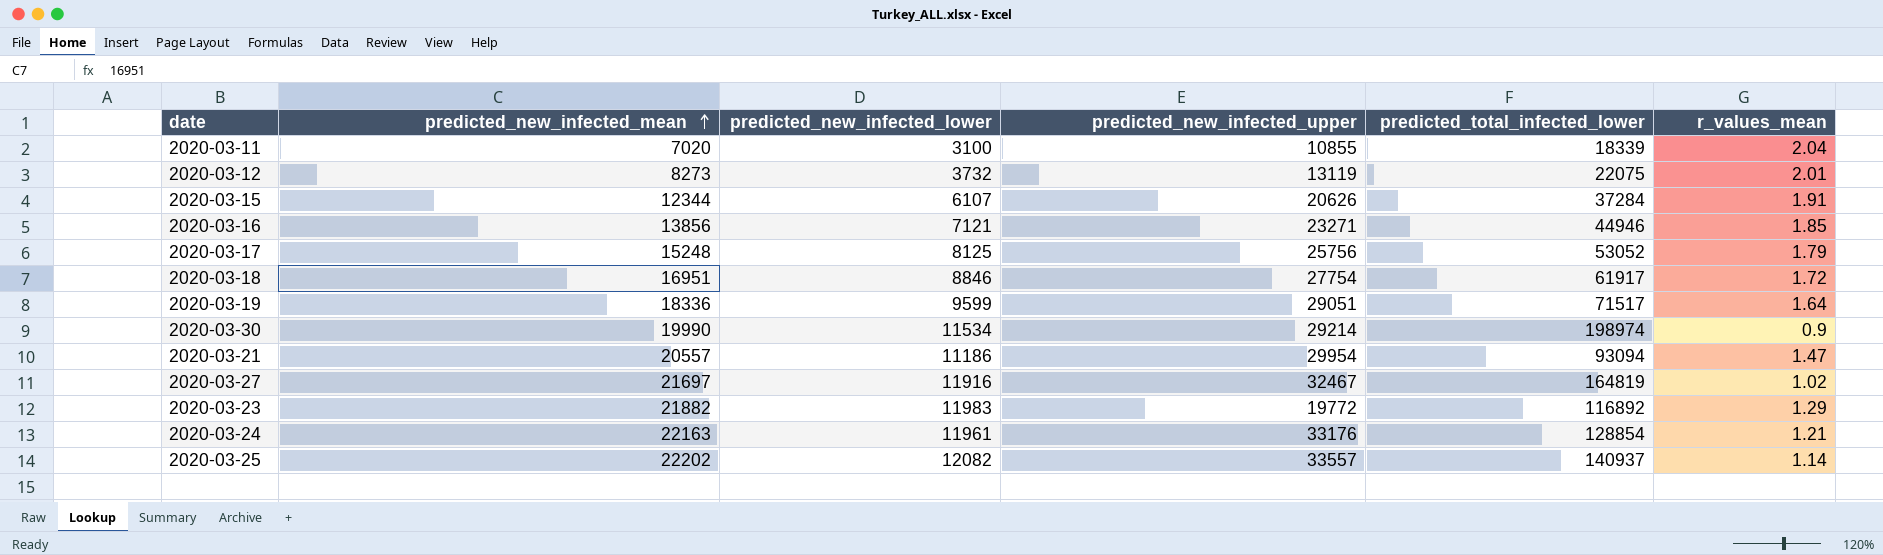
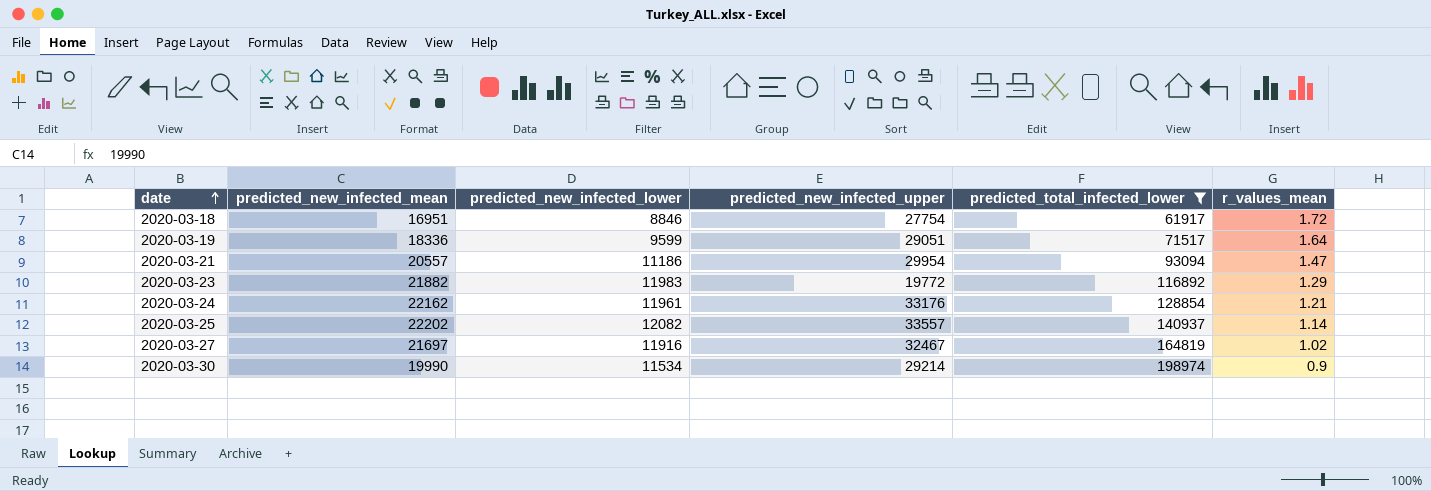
filter: none -> predicted_total_infected_lower >= 61917
row order: predicted_new_infected_mean ascending -> date ascending
2020-03-24 | predicted_new_infected_mean: 22163 -> 22162

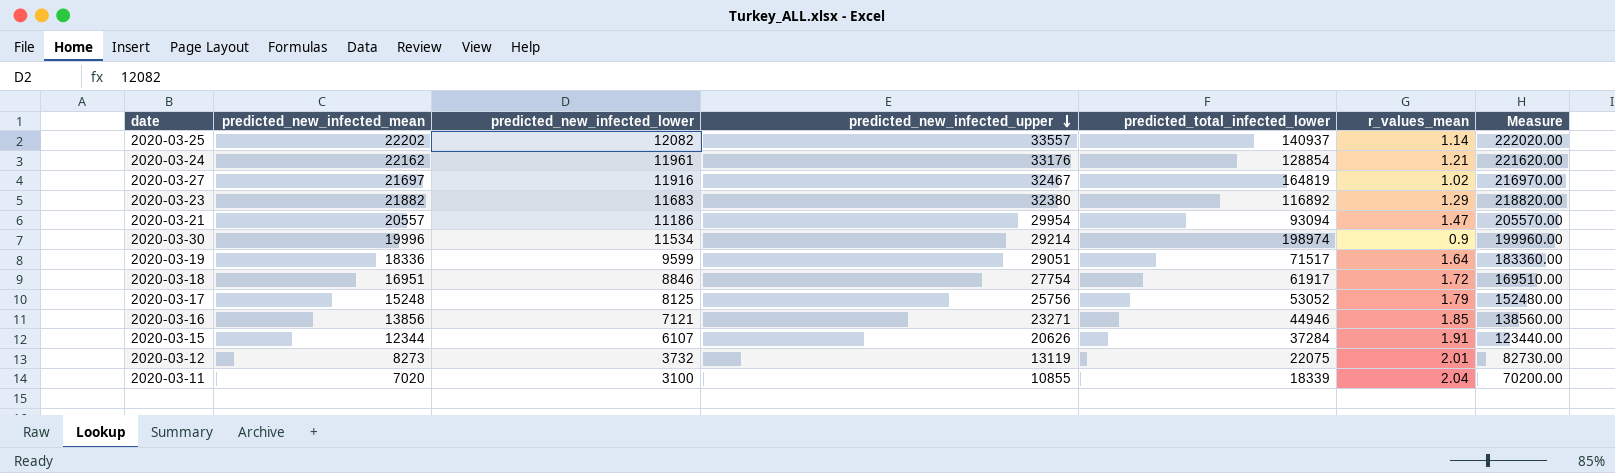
filter: predicted_total_infected_lower >= 61917 -> none
row order: date ascending -> predicted_new_infected_upper descending
column Measure | formula: none -> [predicted_new_infected_mean] * 10
2020-03-23 | predicted_new_infected_lower: 11983 -> 11683
2020-03-23 | predicted_new_infected_upper: 19772 -> 32380
2020-03-30 | predicted_new_infected_mean: 19990 -> 19996

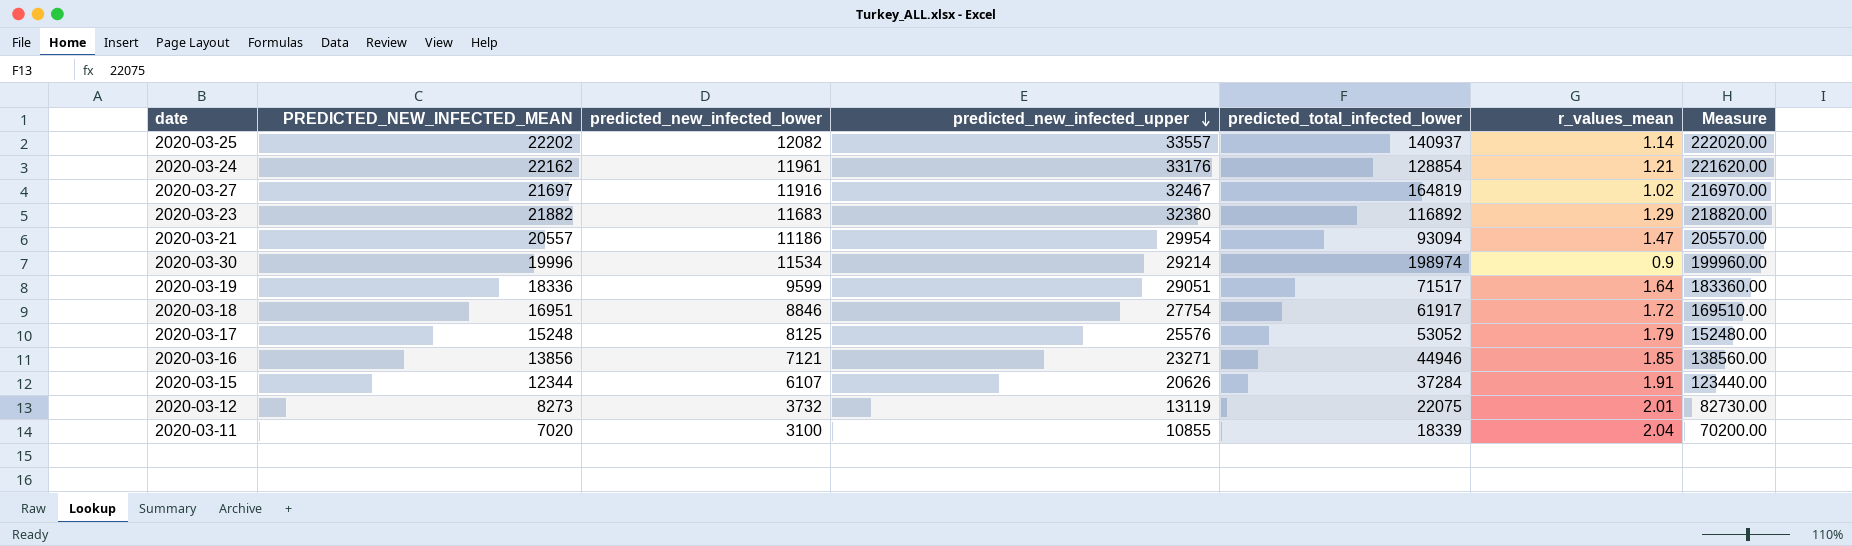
column name: predicted_new_infected_mean -> PREDICTED_NEW_INFECTED_MEAN
2020-03-17 | predicted_new_infected_upper: 25756 -> 25576

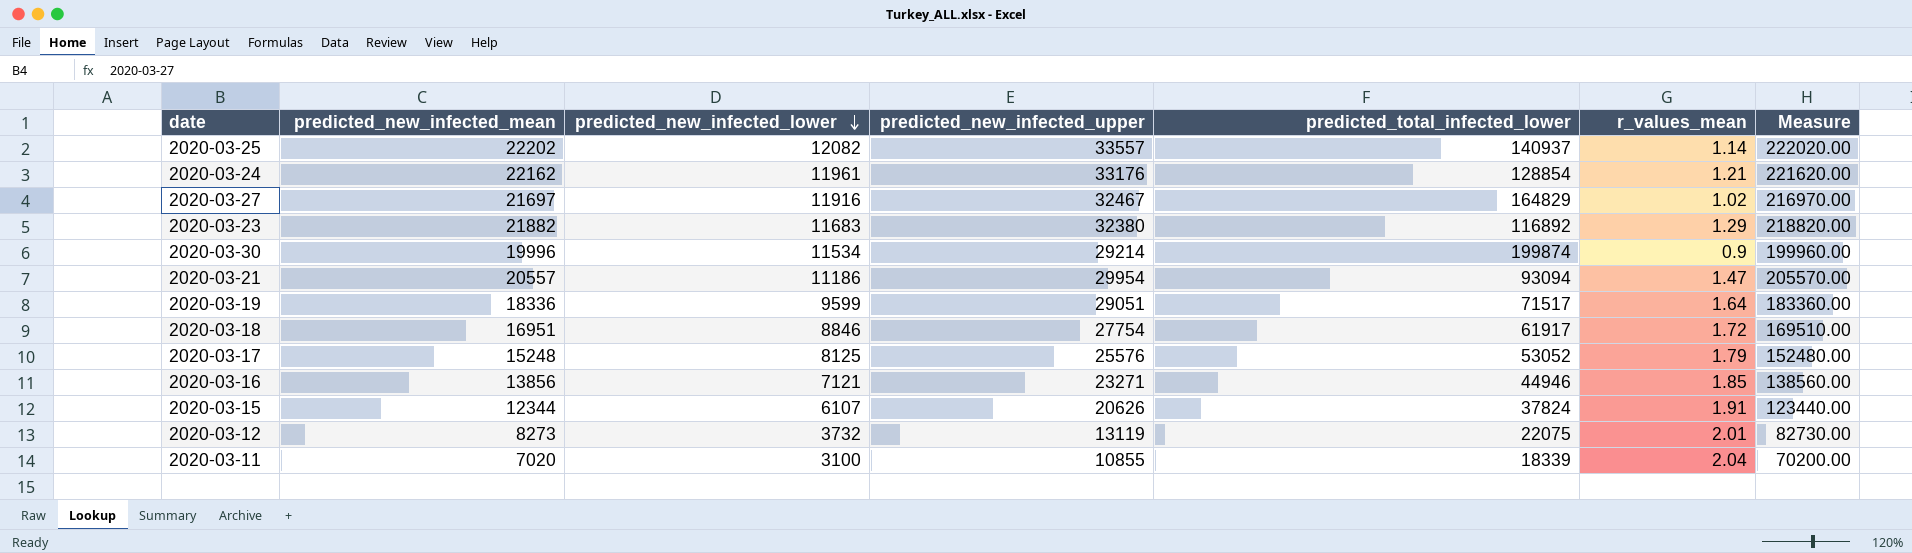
row order: predicted_new_infected_upper descending -> predicted_new_infected_lower descending
column name: PREDICTED_NEW_INFECTED_MEAN -> predicted_new_infected_mean
2020-03-27 | predicted_total_infected_lower: 164819 -> 164829
2020-03-30 | predicted_total_infected_lower: 198974 -> 199874
2020-03-15 | predicted_total_infected_lower: 37284 -> 37824

